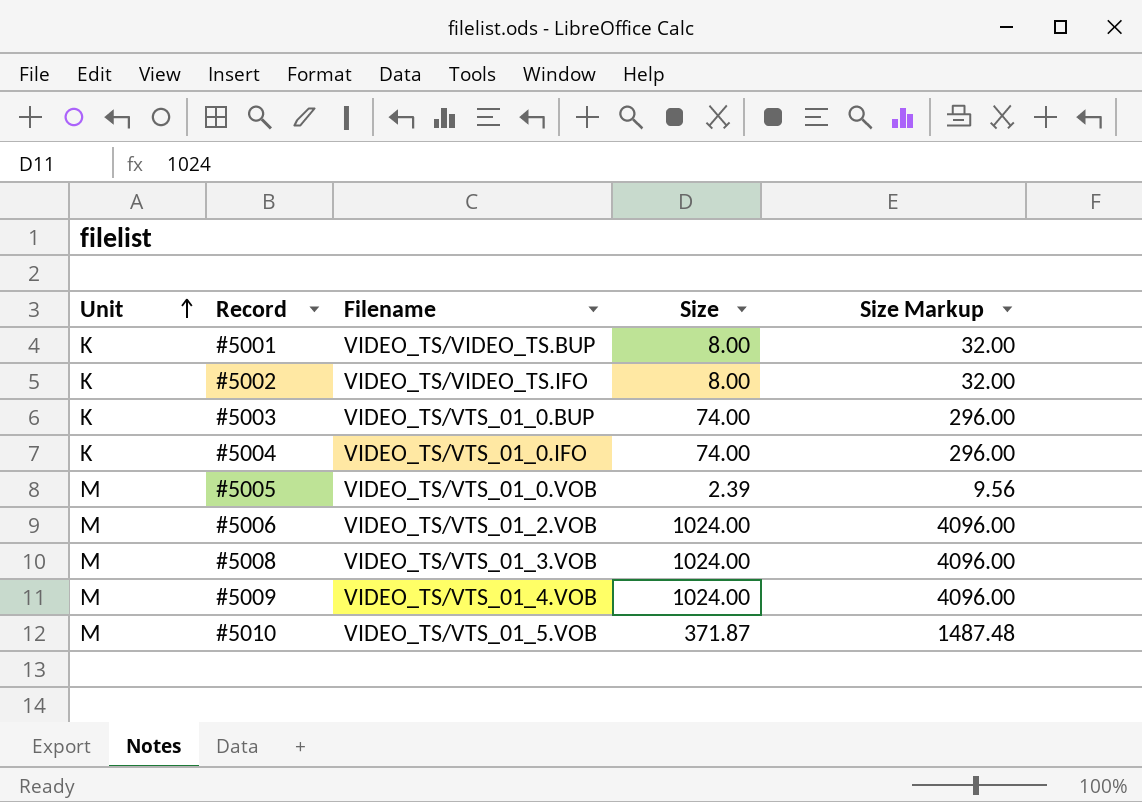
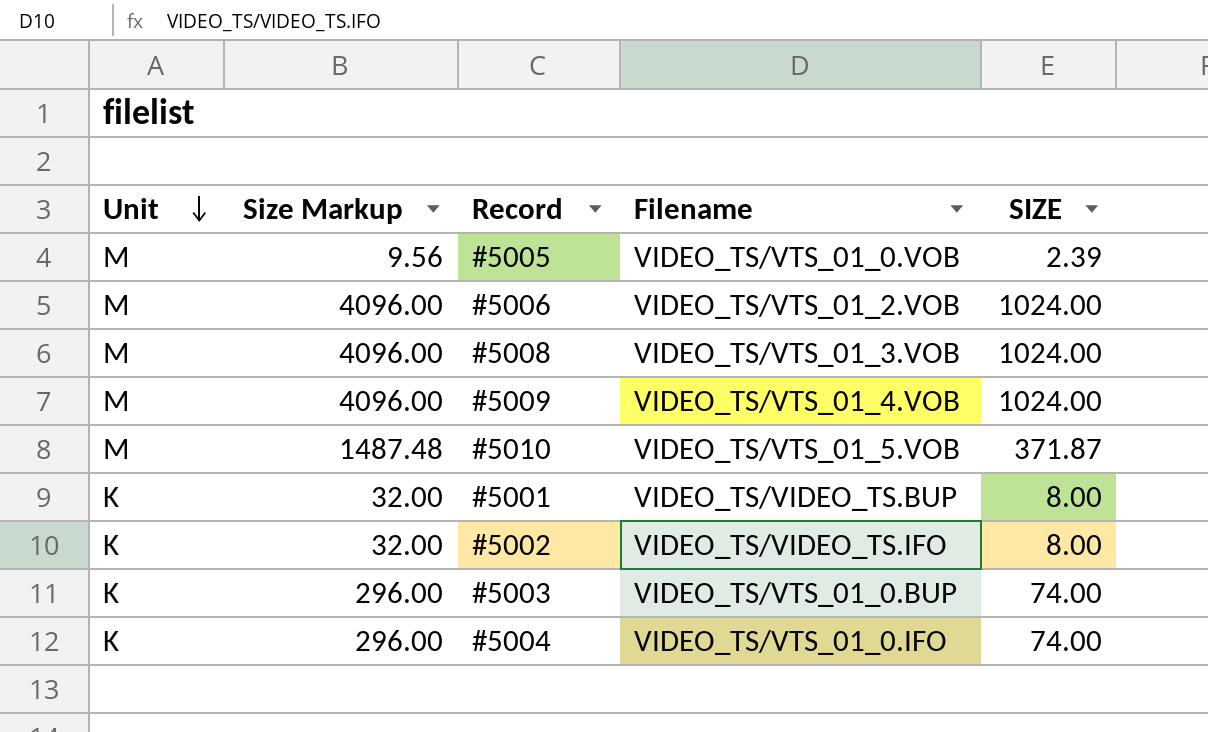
row order: Unit ascending -> Unit descending
column Size Markup | position: 5 -> 2
column name: Size -> SIZE

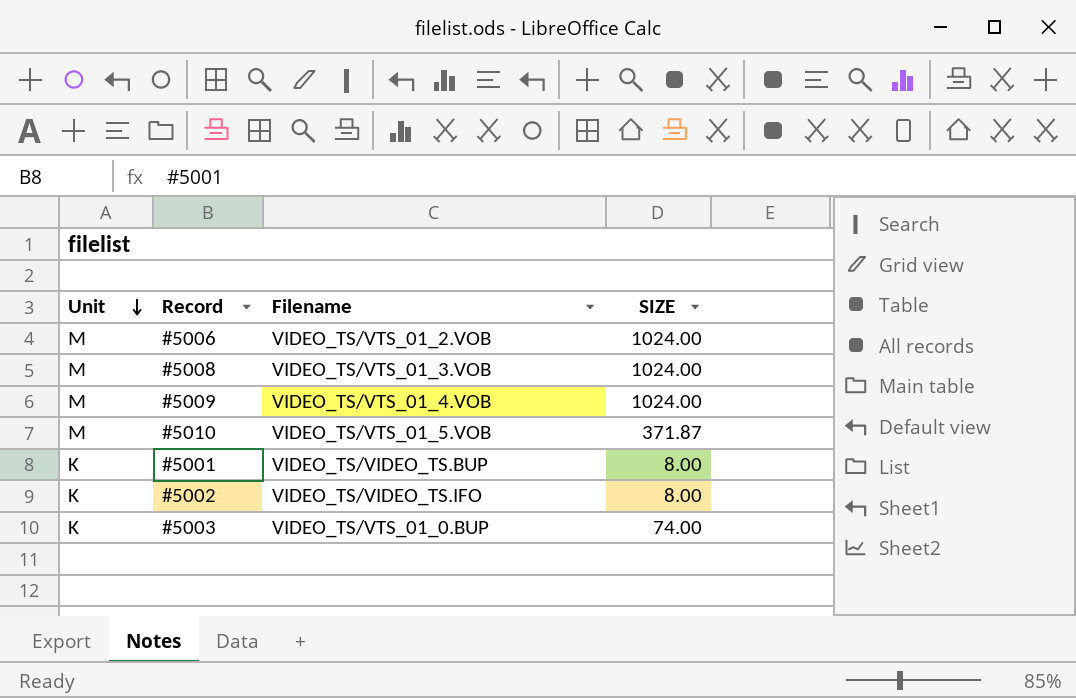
column Size Markup | formula: [SIZE] * 4 -> none
row #5005: M | 9.56 | VIDEO_TS/VTS_01_0.VOB | 2.39 -> none
row #5004: K | 296.00 | VIDEO_TS/VTS_01_0.IFO | 74.00 -> none

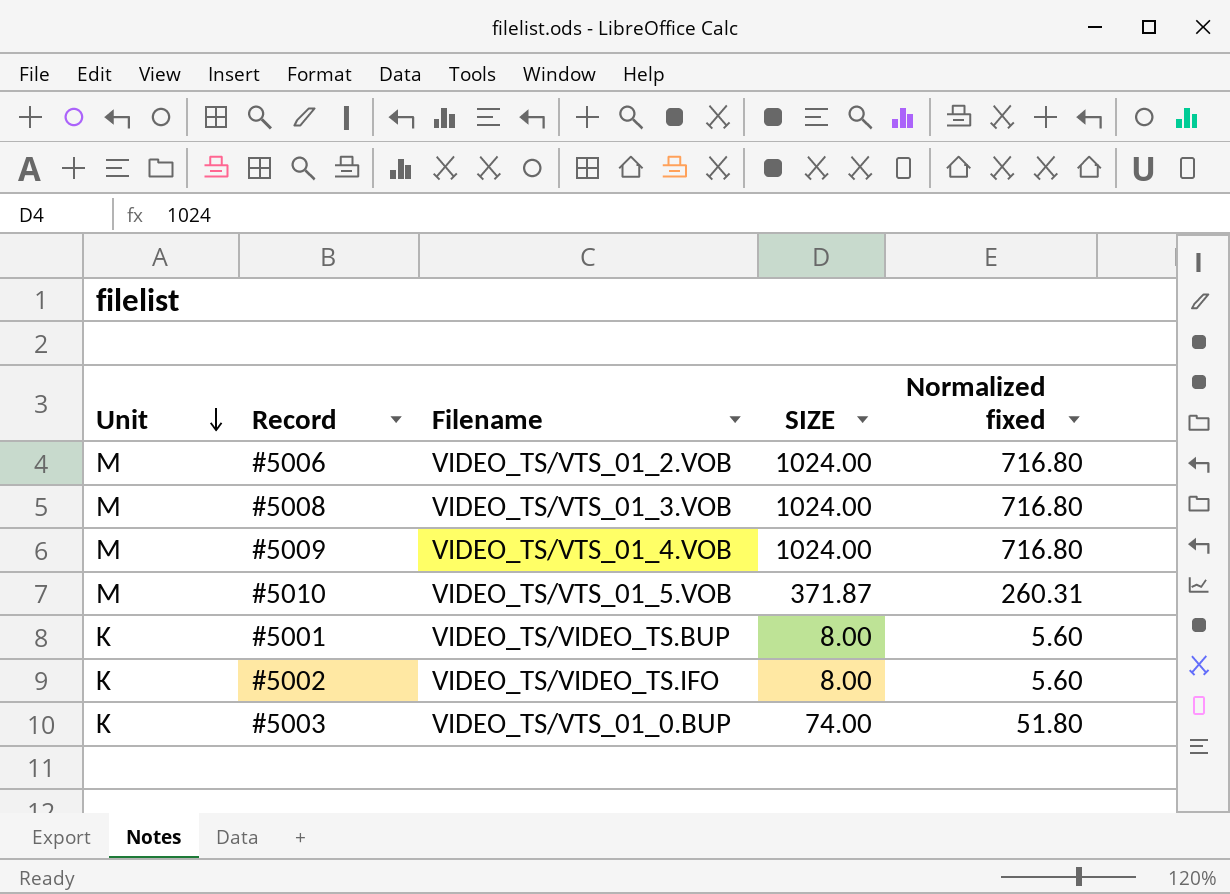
column Normalized fixed | formula: none -> [SIZE] * 0.7

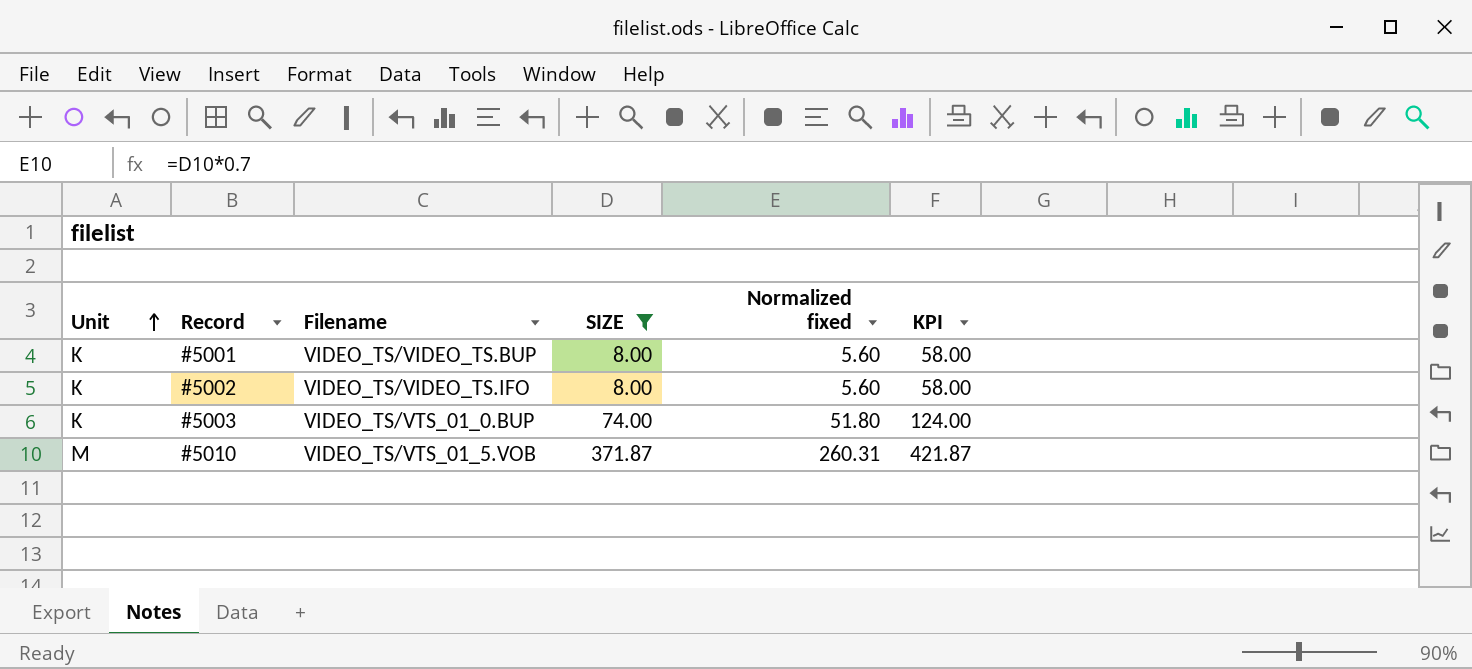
filter: none -> SIZE != 1024.00
row order: Unit descending -> Unit ascending
column KPI | formula: none -> [SIZE] + 50

